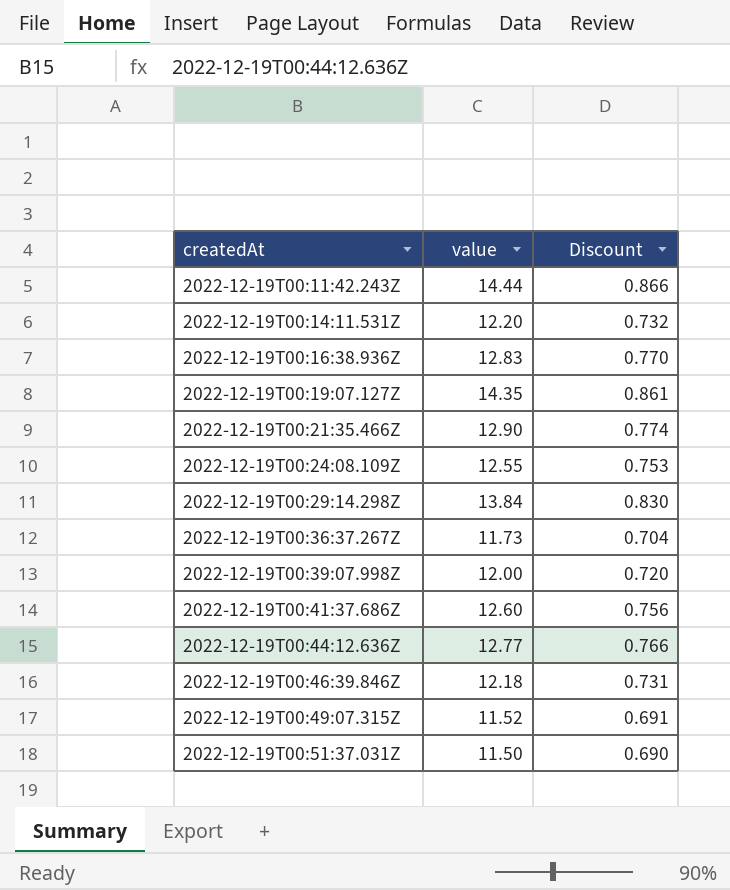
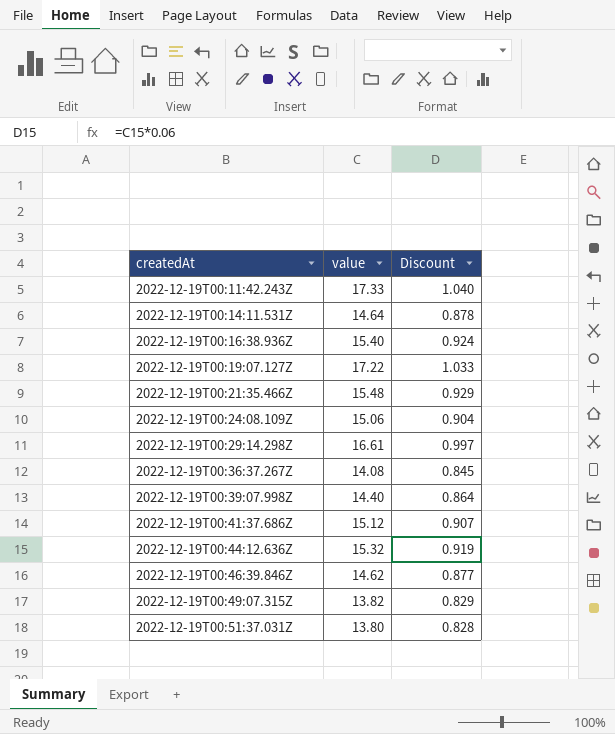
2022-12-19T00:11:42.243Z | value: 14.44 -> 17.33
2022-12-19T00:11:42.243Z | Discount: 0.866 -> 1.040
2022-12-19T00:14:11.531Z | value: 12.20 -> 14.64
2022-12-19T00:14:11.531Z | Discount: 0.732 -> 0.878
2022-12-19T00:16:38.936Z | value: 12.83 -> 15.40
2022-12-19T00:16:38.936Z | Discount: 0.770 -> 0.924
2022-12-19T00:19:07.127Z | value: 14.35 -> 17.22
2022-12-19T00:19:07.127Z | Discount: 0.861 -> 1.033
2022-12-19T00:21:35.466Z | value: 12.90 -> 15.48
2022-12-19T00:21:35.466Z | Discount: 0.774 -> 0.929
2022-12-19T00:24:08.109Z | value: 12.55 -> 15.06
2022-12-19T00:24:08.109Z | Discount: 0.753 -> 0.904
2022-12-19T00:29:14.298Z | value: 13.84 -> 16.61
2022-12-19T00:29:14.298Z | Discount: 0.830 -> 0.997
2022-12-19T00:36:37.267Z | value: 11.73 -> 14.08
2022-12-19T00:36:37.267Z | Discount: 0.704 -> 0.845
2022-12-19T00:39:07.998Z | value: 12.00 -> 14.40
2022-12-19T00:39:07.998Z | Discount: 0.720 -> 0.864
2022-12-19T00:41:37.686Z | value: 12.60 -> 15.12
2022-12-19T00:41:37.686Z | Discount: 0.756 -> 0.907
2022-12-19T00:44:12.636Z | value: 12.77 -> 15.32
2022-12-19T00:44:12.636Z | Discount: 0.766 -> 0.919
2022-12-19T00:46:39.846Z | value: 12.18 -> 14.62
2022-12-19T00:46:39.846Z | Discount: 0.731 -> 0.877
2022-12-19T00:49:07.315Z | value: 11.52 -> 13.82
2022-12-19T00:49:07.315Z | Discount: 0.691 -> 0.829
2022-12-19T00:51:37.031Z | value: 11.50 -> 13.80
2022-12-19T00:51:37.031Z | Discount: 0.690 -> 0.828

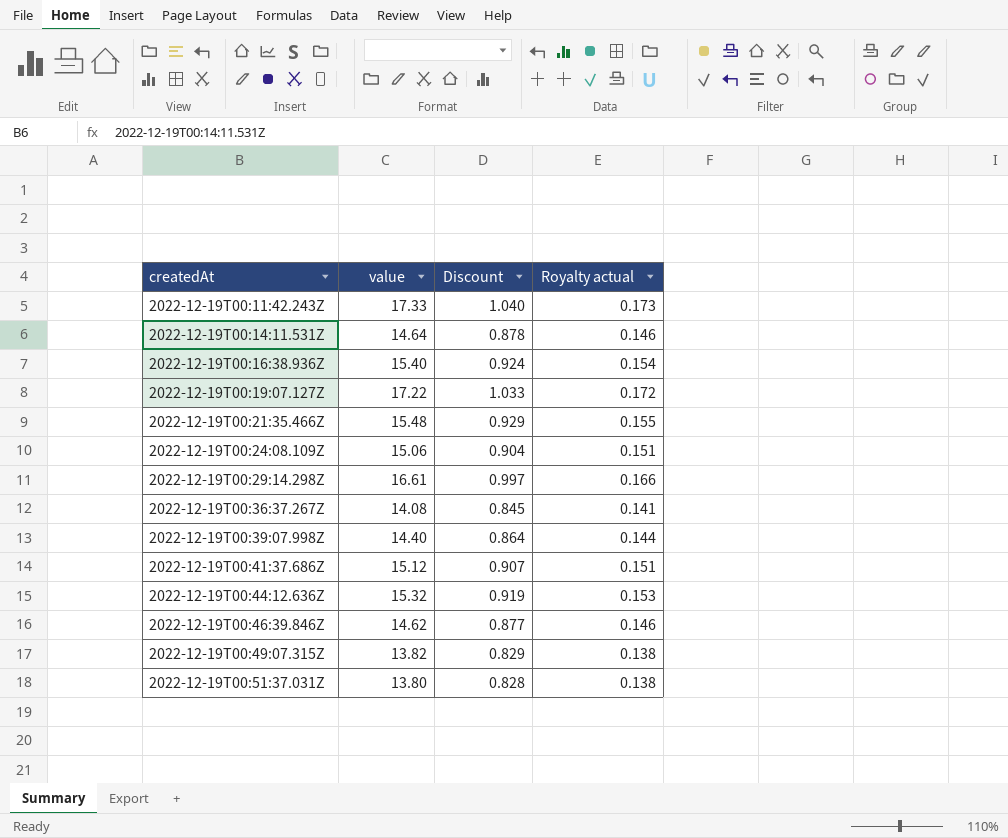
column Royalty actual | formula: none -> [value] * 0.01

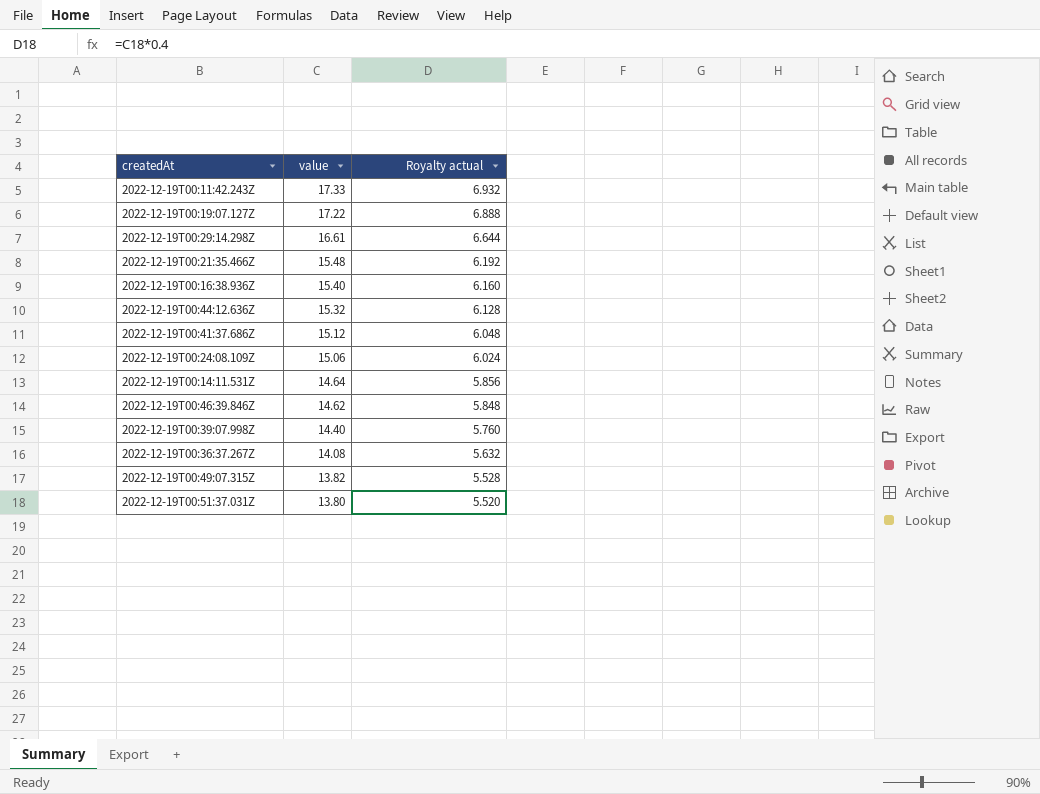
row order: createdAt ascending -> value descending
column Discount | formula: [value] * 0.06 -> none
column Royalty actual | formula: [value] * 0.01 -> [value] * 0.4

